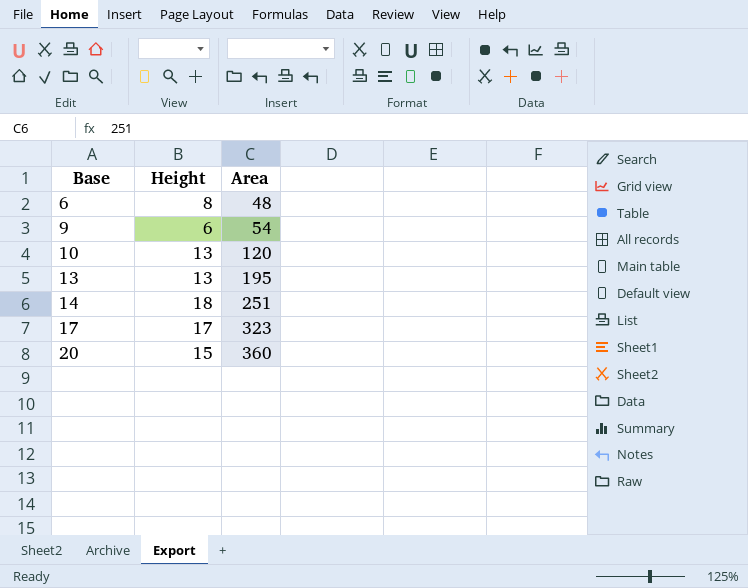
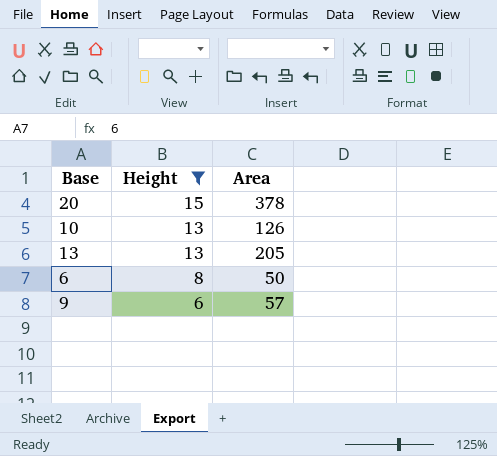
filter: none -> Height <= 15
row order: Base ascending -> Height descending
20 | Area: 360 -> 378
10 | Area: 120 -> 126
13 | Area: 195 -> 205
6 | Area: 48 -> 50
9 | Area: 54 -> 57

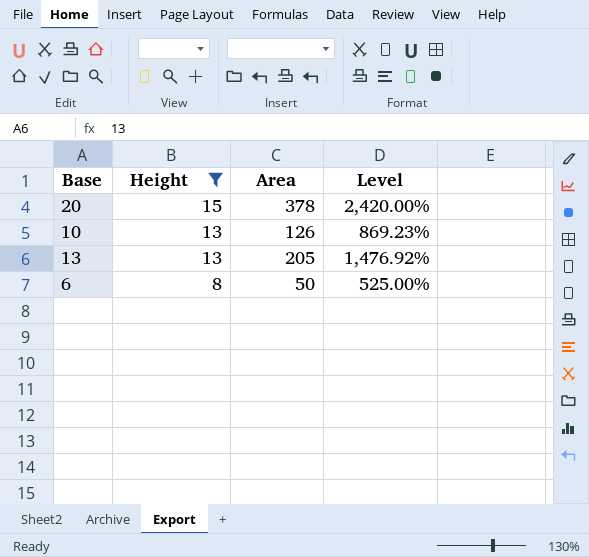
column Level | formula: none -> ([Area] - [Height]) / [Height]
row 9: 6 | 57 -> none

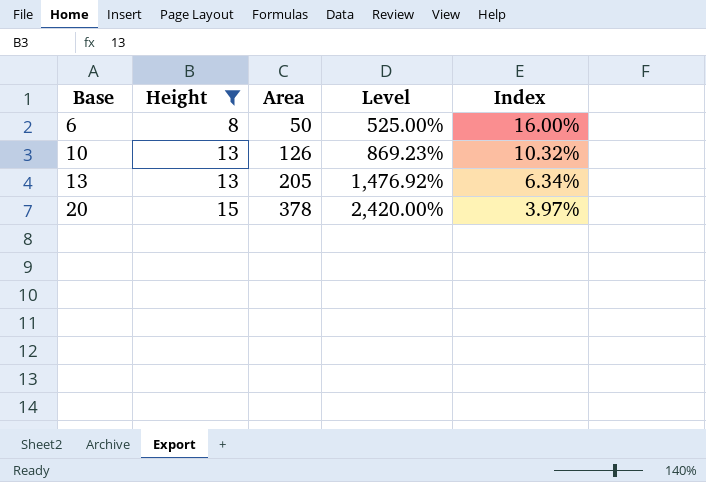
row order: Height descending -> Base ascending
column Index | formula: none -> [Height] / [Area]

